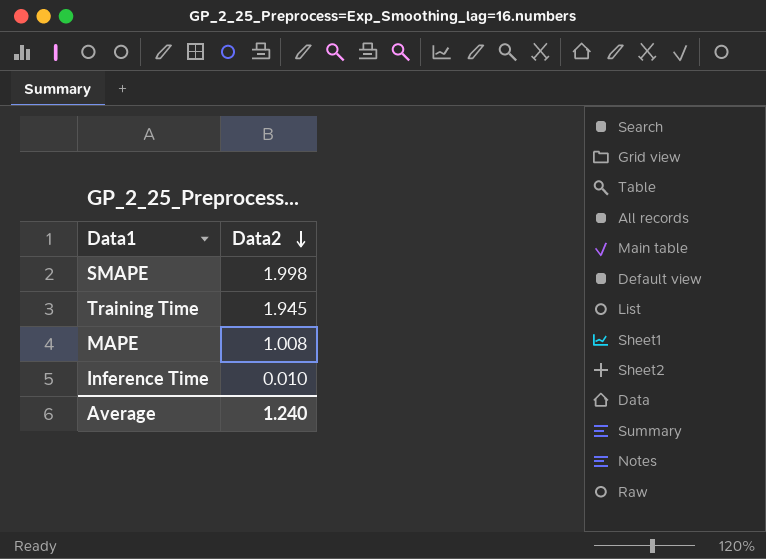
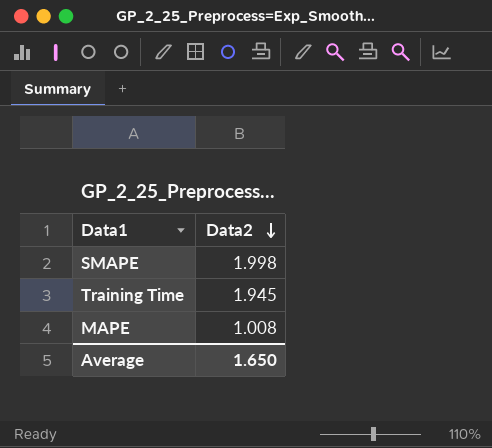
row Inference Time: 0.010 -> none
Average | Data2: 1.240 -> 1.650

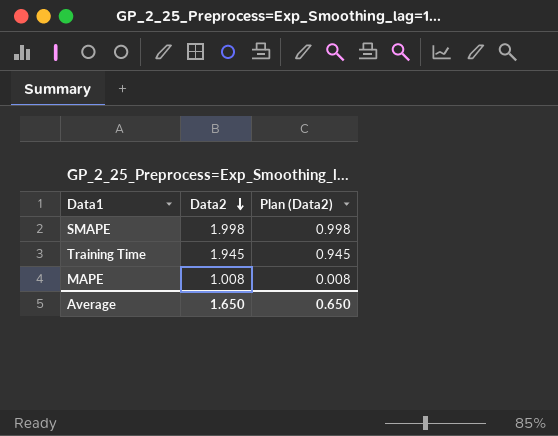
column Plan (Data2) | formula: none -> [Data2] - 1

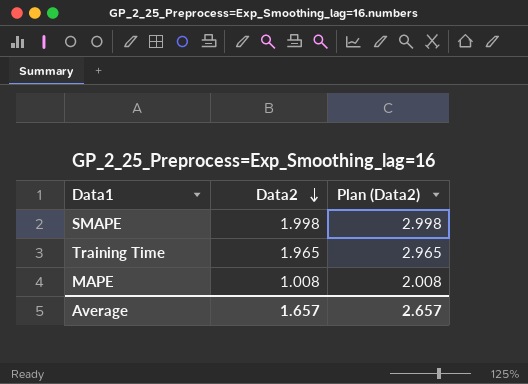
column Plan (Data2) | formula: [Data2] - 1 -> [Data2] + 1
Training Time | Data2: 1.945 -> 1.965
Average | Data2: 1.650 -> 1.657
Average | Plan (Data2): 0.650 -> 2.657

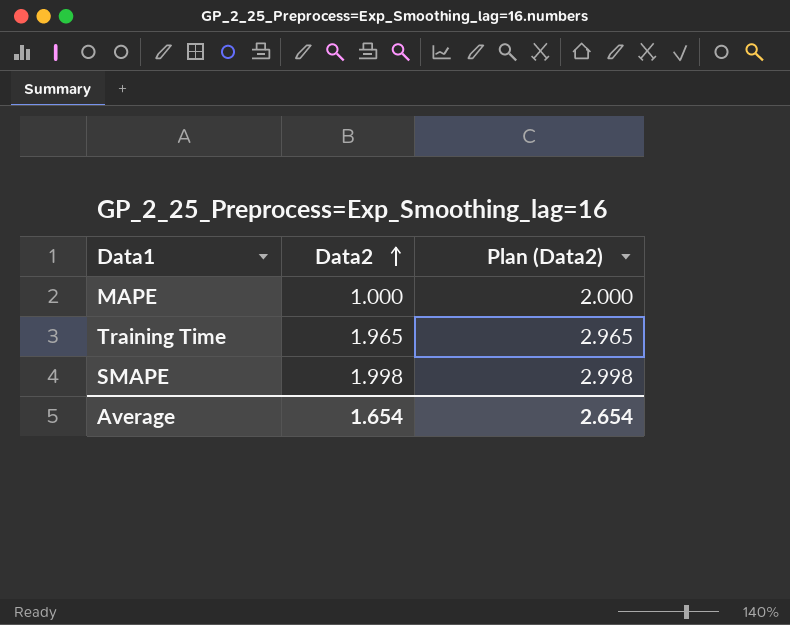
row order: Data2 descending -> Data2 ascending
MAPE | Data2: 1.008 -> 1.000
MAPE | Plan (Data2): 2.008 -> 2.000
Average | Data2: 1.657 -> 1.654
Average | Plan (Data2): 2.657 -> 2.654

